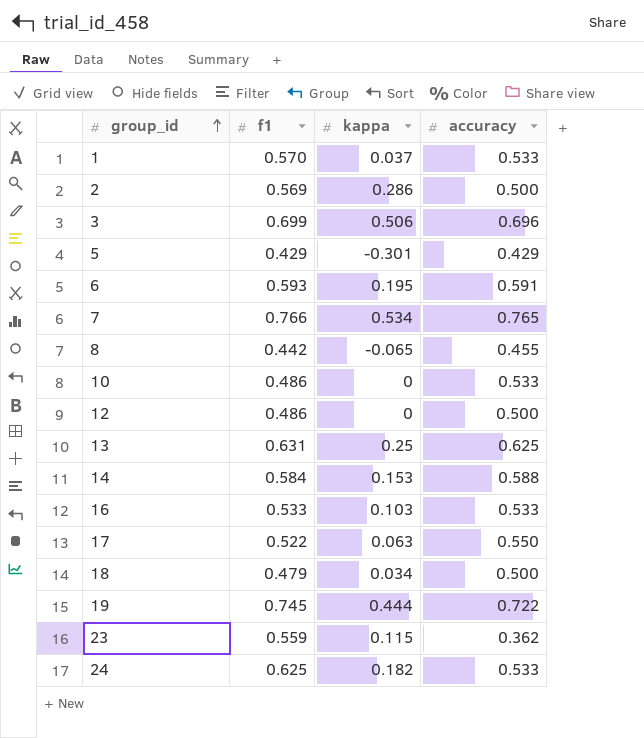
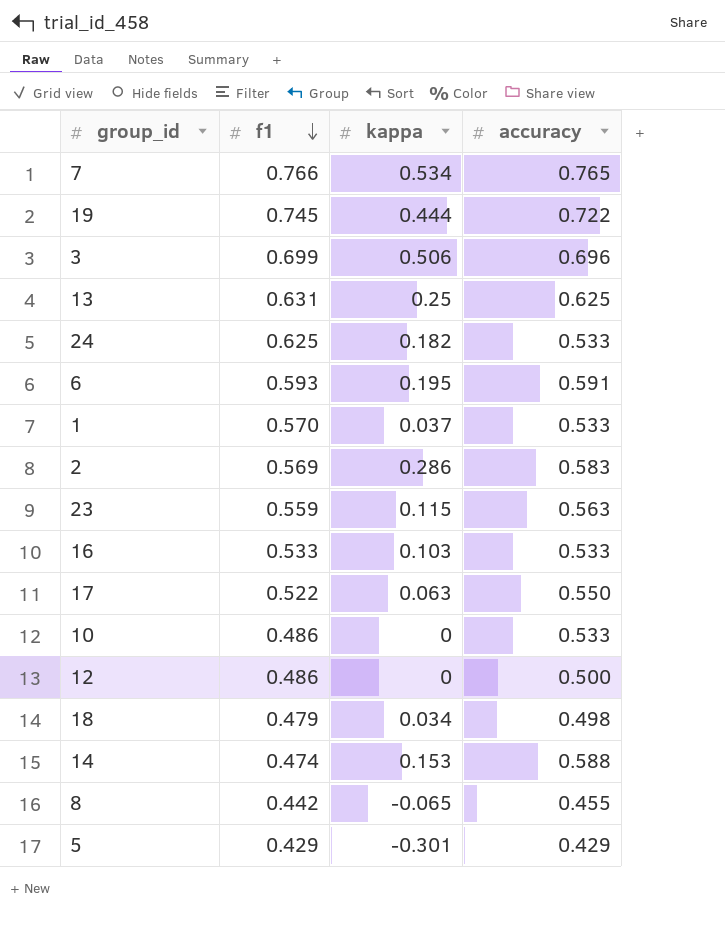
row order: group_id ascending -> f1 descending
2 | accuracy: 0.500 -> 0.583
23 | accuracy: 0.362 -> 0.563
18 | accuracy: 0.500 -> 0.498
14 | f1: 0.584 -> 0.474

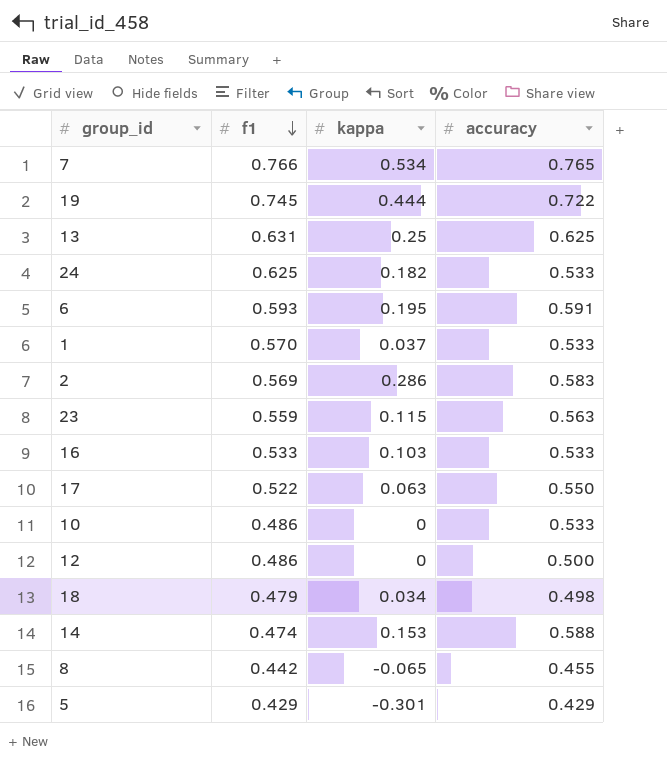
row 3: 0.699 | 0.506 | 0.696 -> none

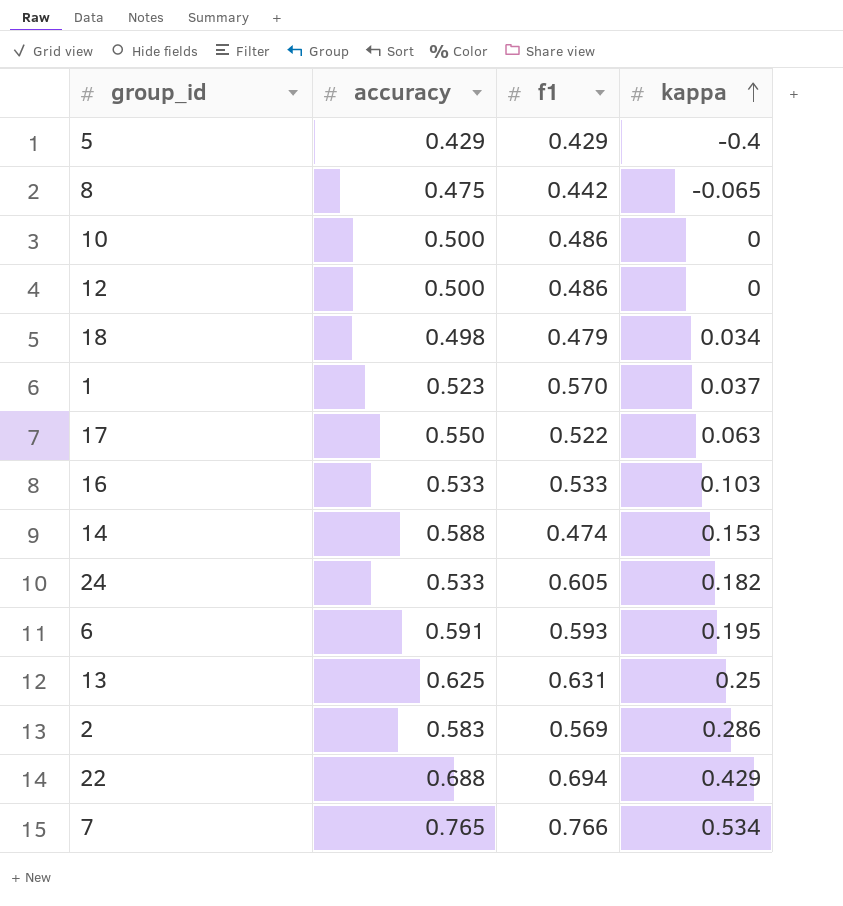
row order: f1 descending -> kappa ascending
column accuracy | position: 4 -> 2
row 19: 0.745 | 0.444 | 0.722 -> none
row 23: 0.559 | 0.115 | 0.563 -> none
5 | kappa: -0.301 -> -0.4
8 | accuracy: 0.455 -> 0.475
10 | accuracy: 0.533 -> 0.500
1 | accuracy: 0.533 -> 0.523
24 | f1: 0.625 -> 0.605
row 22: none -> 0.688 | 0.694 | 0.429

